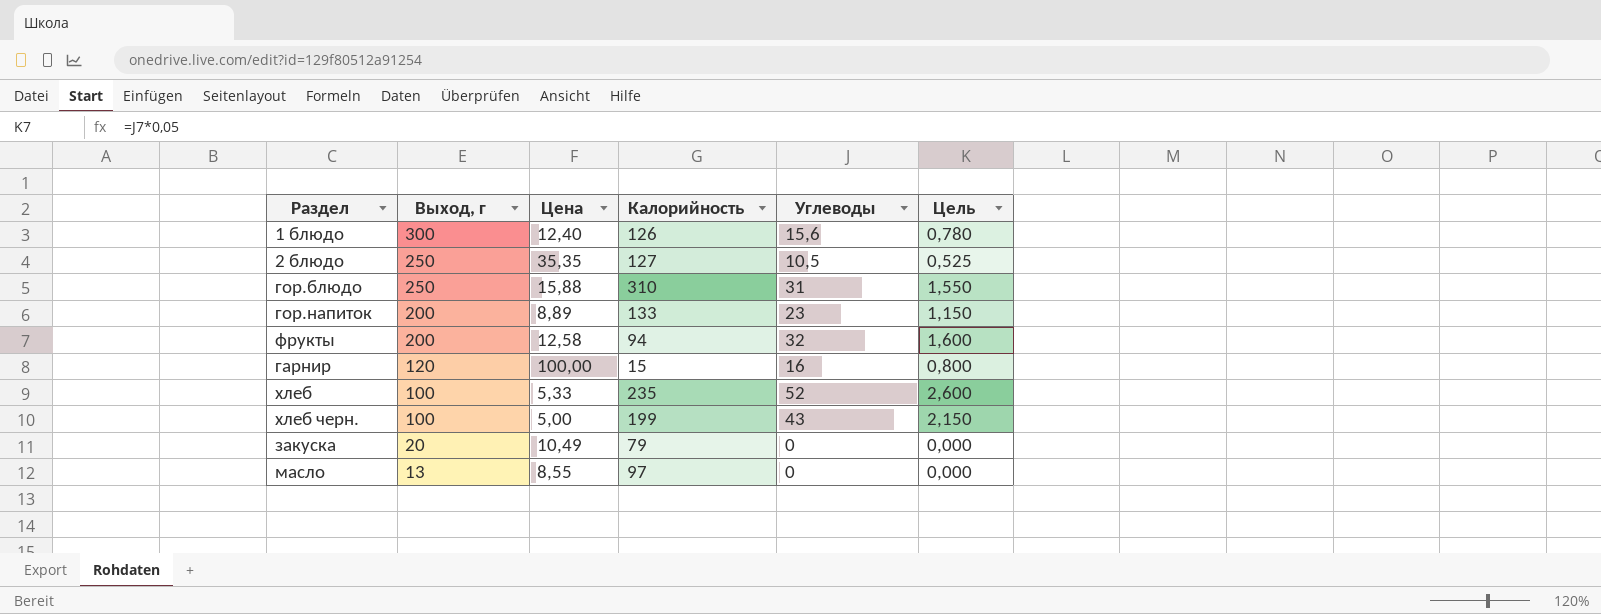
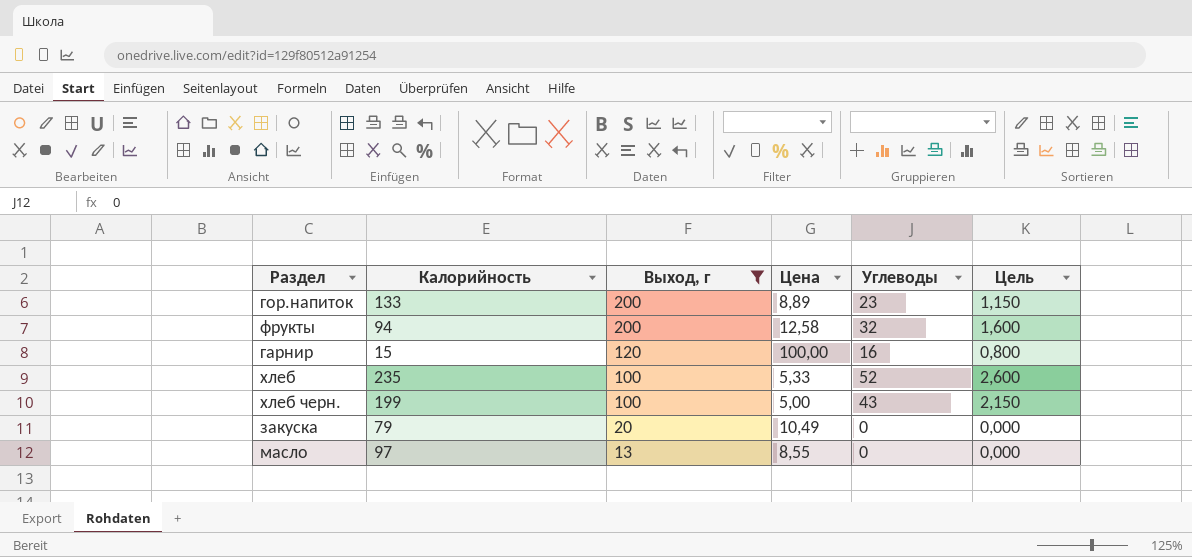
filter: none -> Выход, г <= 200
column Калорийность | position: 4 -> 2

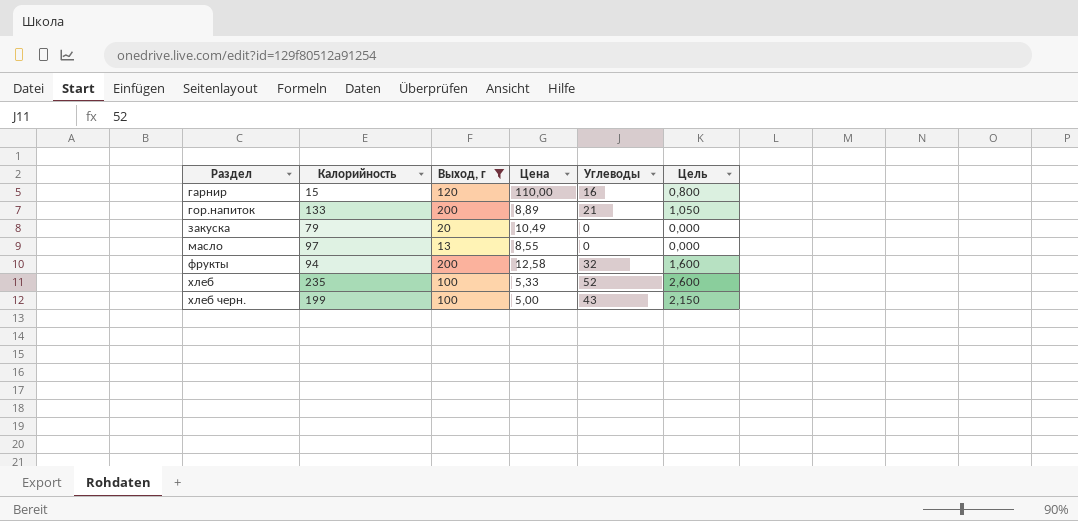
row order: Выход, г descending -> Раздел ascending
гарнир | Цена: 100,00 -> 110,00
гор.напиток | Углеводы: 23 -> 21
гор.напиток | Цель: 1,150 -> 1,050

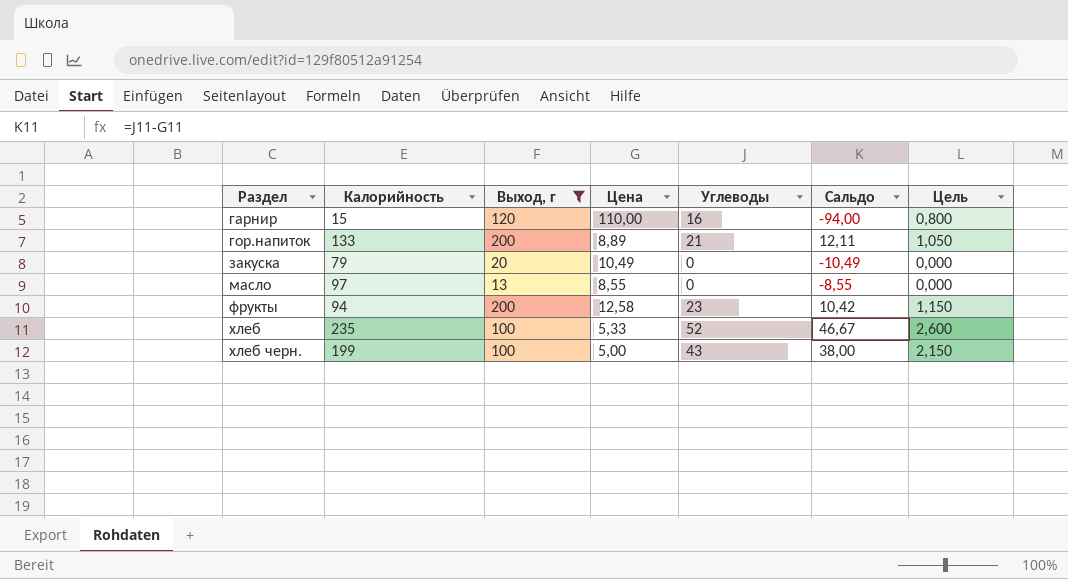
column Сальдо | formula: none -> [Углеводы] - [Цена]
фрукты | Углеводы: 32 -> 23
фрукты | Цель: 1,600 -> 1,150

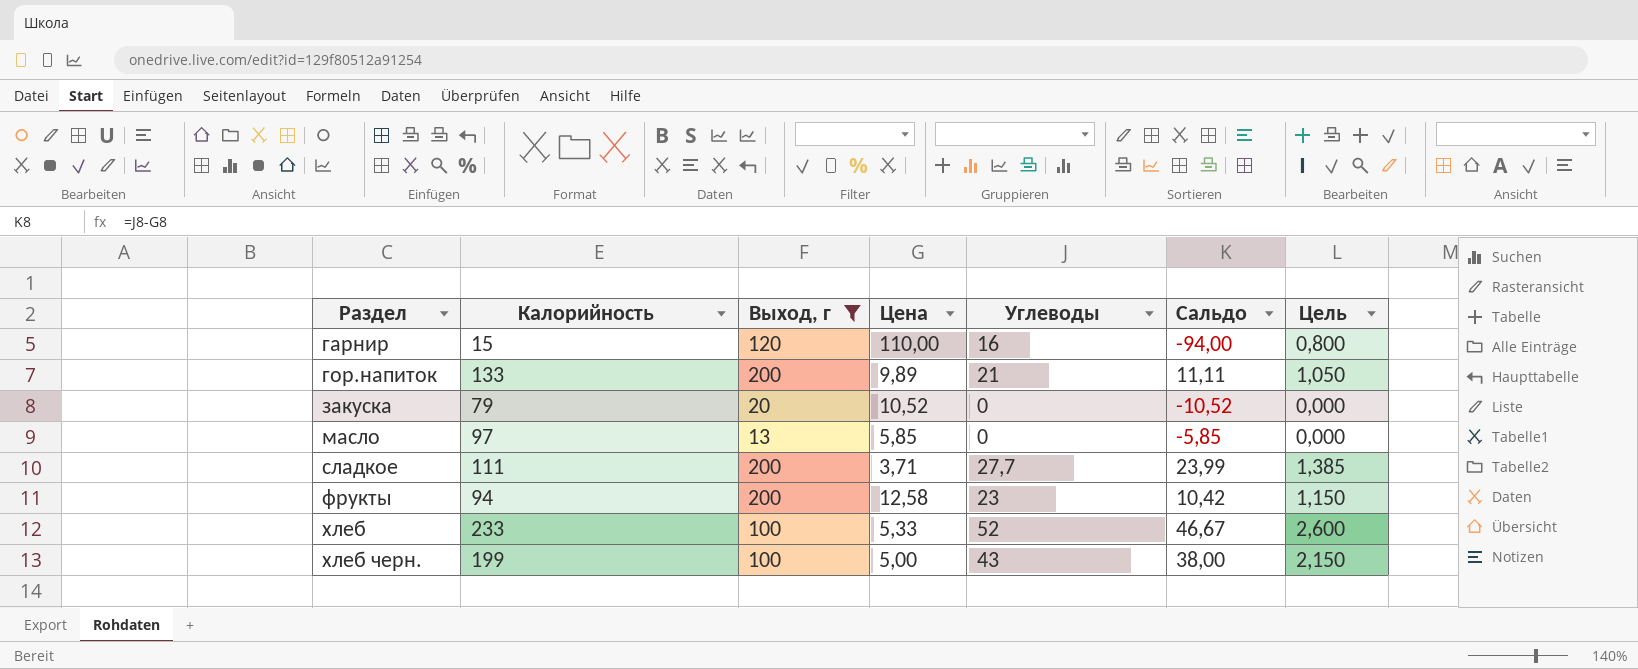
гор.напиток | Цена: 8,89 -> 9,89
гор.напиток | Сальдо: 12,11 -> 11,11
закуска | Цена: 10,49 -> 10,52
закуска | Сальдо: -10,49 -> -10,52
масло | Цена: 8,55 -> 5,85
масло | Сальдо: -8,55 -> -5,85
row сладкое: none -> 111 | 200 | 3,71 | 27,7 | 23,99 | 1,385
хлеб | Калорийность: 235 -> 233

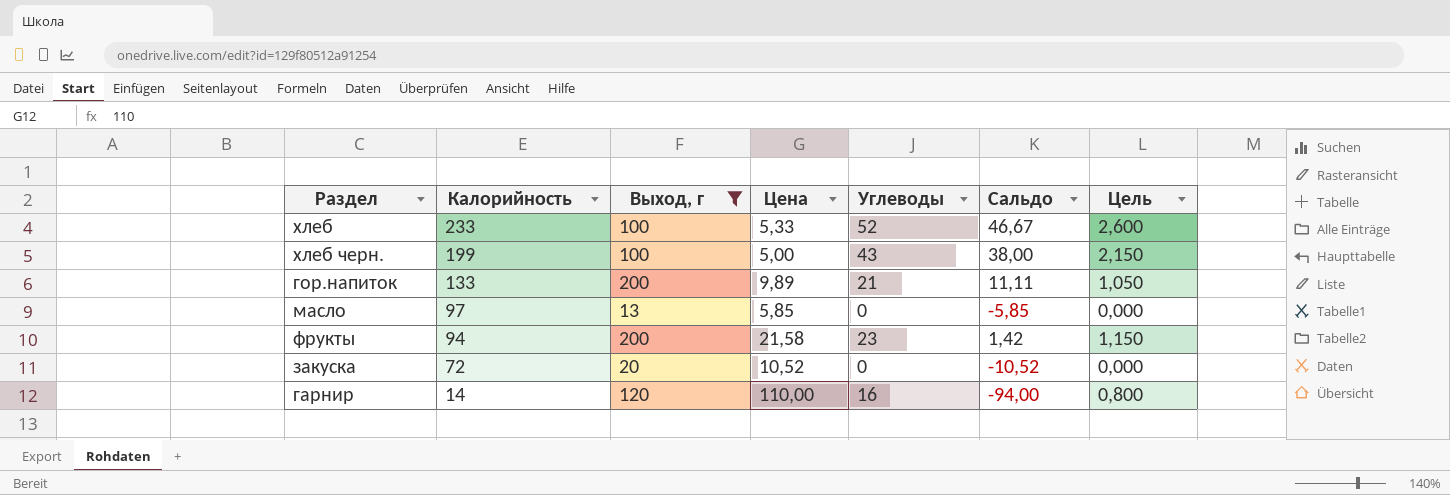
row order: Раздел ascending -> Калорийность descending
row сладкое: 111 | 200 | 3,71 | 27,7 | 23,99 | 1,385 -> none
фрукты | Цена: 12,58 -> 21,58
фрукты | Сальдо: 10,42 -> 1,42
закуска | Калорийность: 79 -> 72
гарнир | Калорийность: 15 -> 14

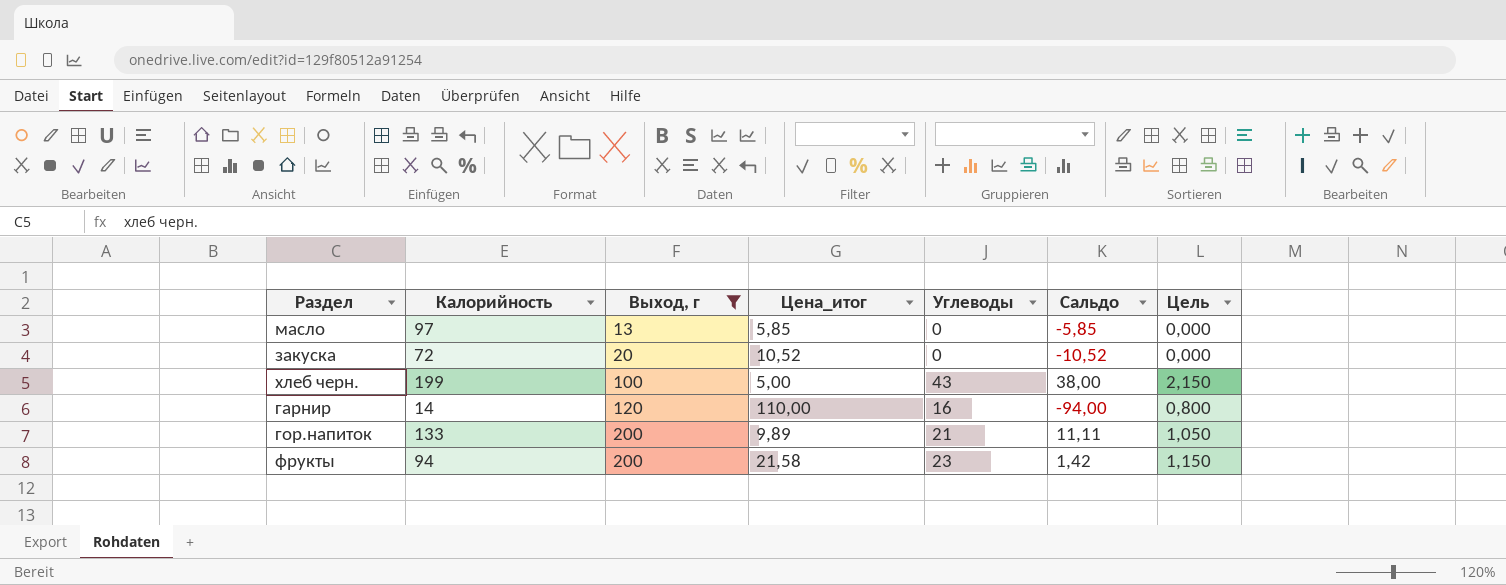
row order: Калорийность descending -> Выход, г ascending
column name: Цена -> Цена_итог
row хлеб: 233 | 100 | 5,33 | 52 | 46,67 | 2,600 -> none

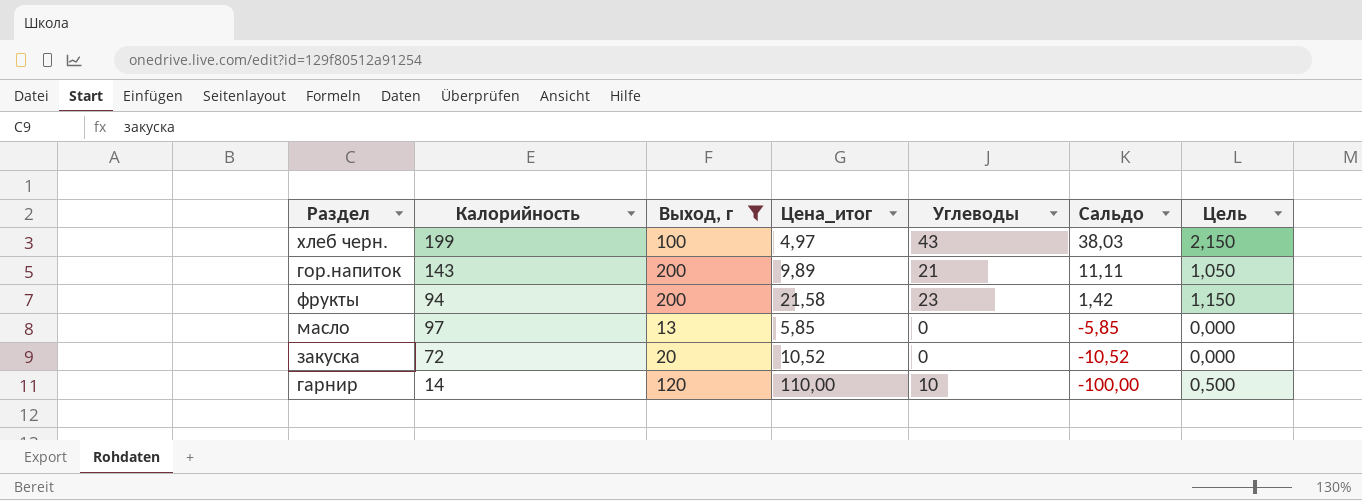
row order: Выход, г ascending -> Сальдо descending
хлеб черн. | Цена_итог: 5,00 -> 4,97
хлеб черн. | Сальдо: 38,00 -> 38,03
гор.напиток | Калорийность: 133 -> 143
гарнир | Углеводы: 16 -> 10
гарнир | Сальдо: -94,00 -> -100,00
гарнир | Цель: 0,800 -> 0,500

